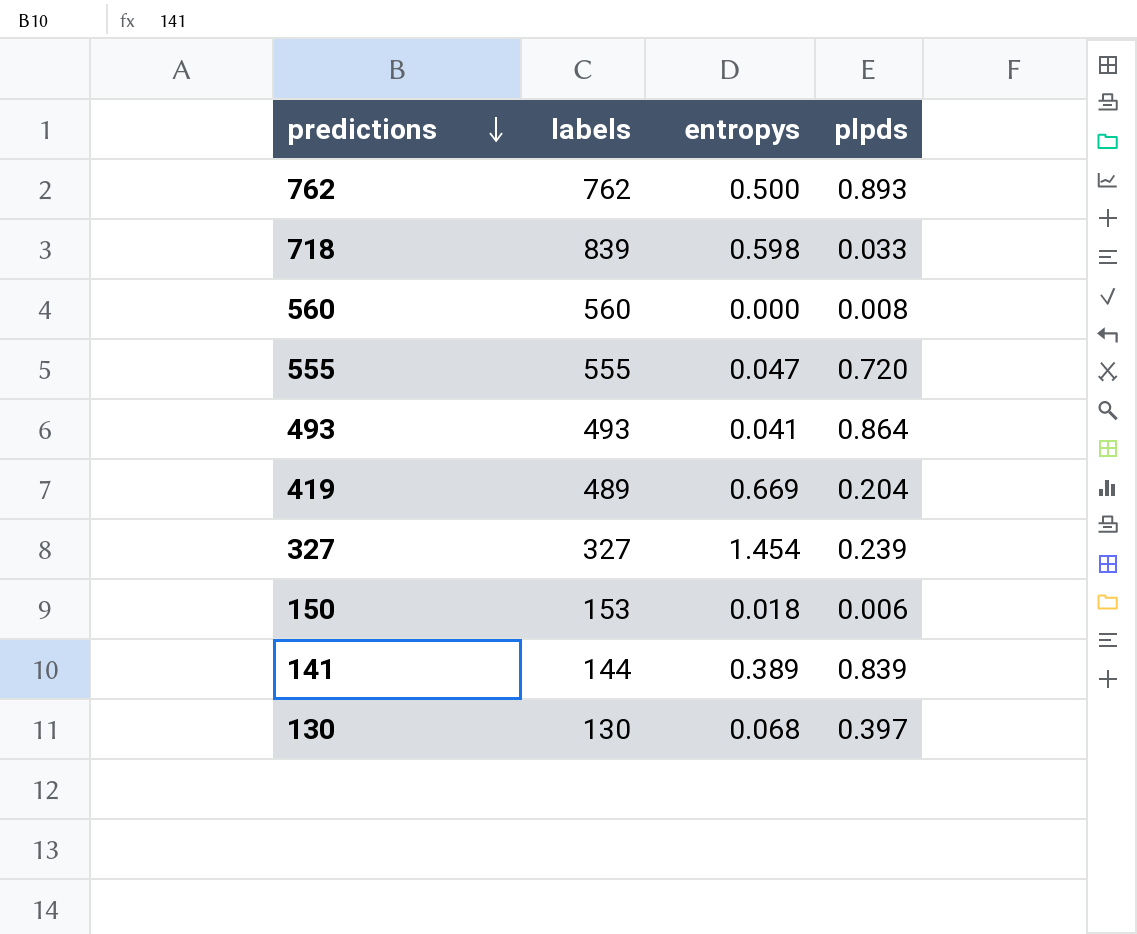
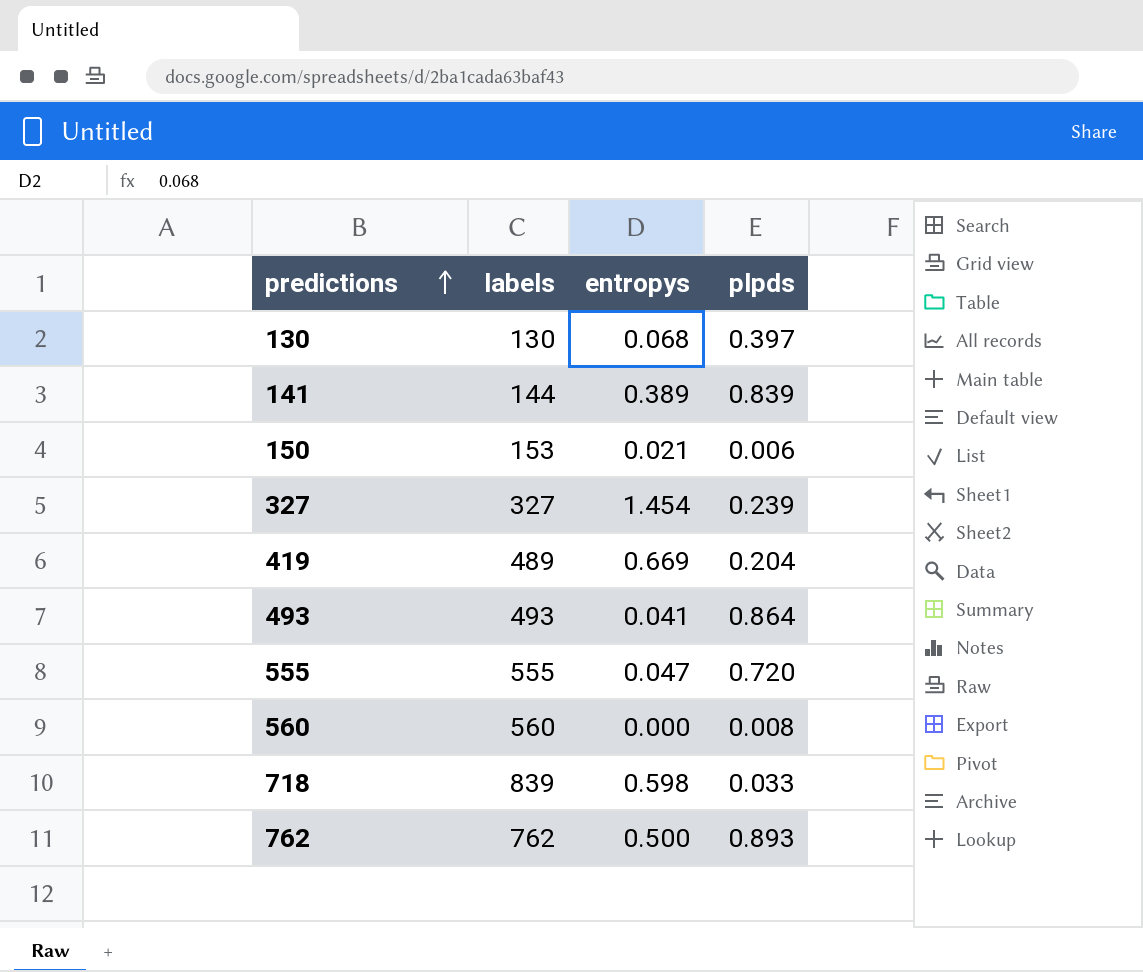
row order: predictions descending -> predictions ascending
150 | entropys: 0.018 -> 0.021

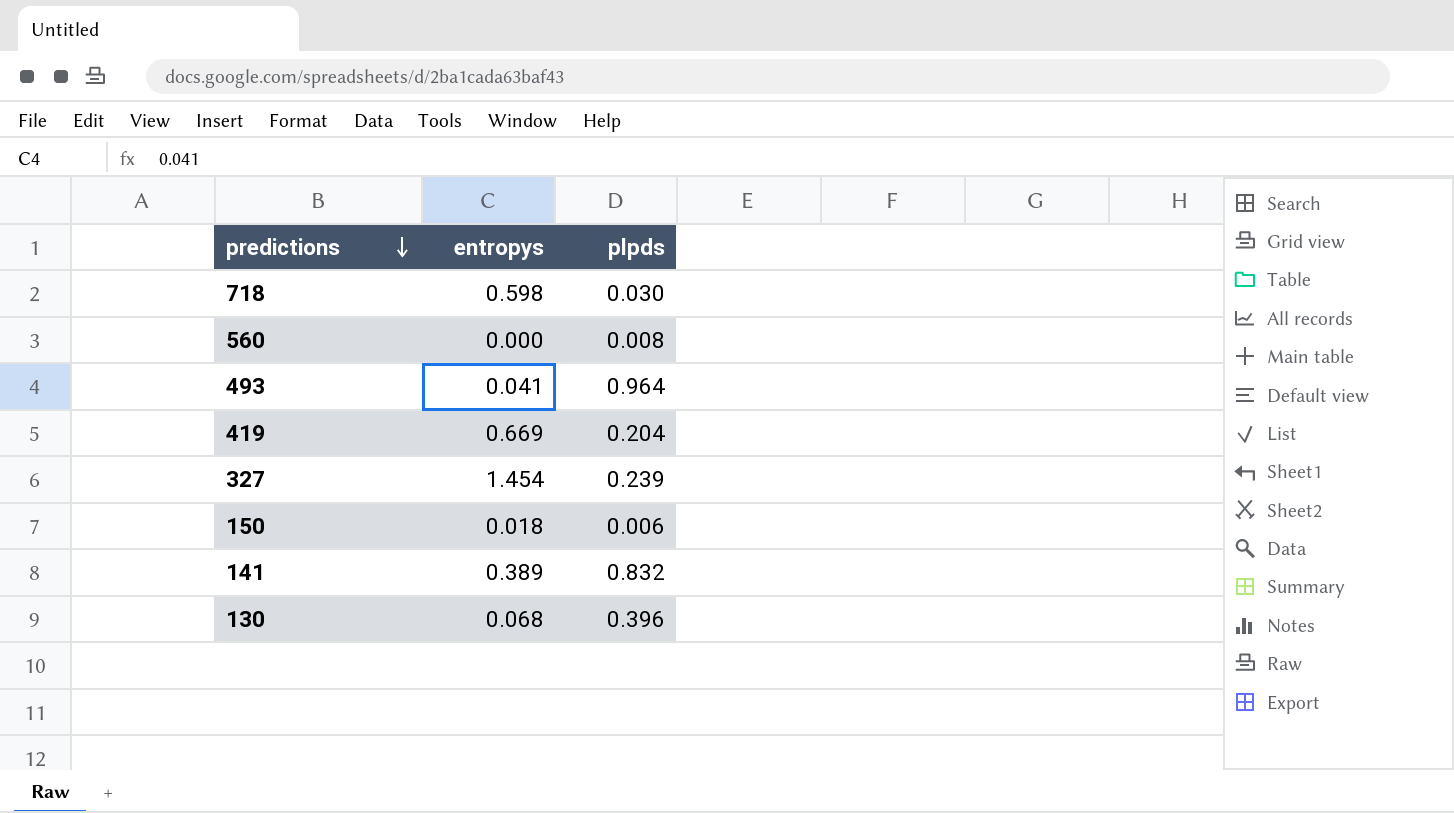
row order: predictions ascending -> predictions descending
column labels | position: 2 -> none
row 555: 555 | 0.047 | 0.720 -> none
row 762: 762 | 0.500 | 0.893 -> none
718 | plpds: 0.033 -> 0.030
493 | plpds: 0.864 -> 0.964
150 | entropys: 0.021 -> 0.018
141 | plpds: 0.839 -> 0.832
130 | plpds: 0.397 -> 0.396

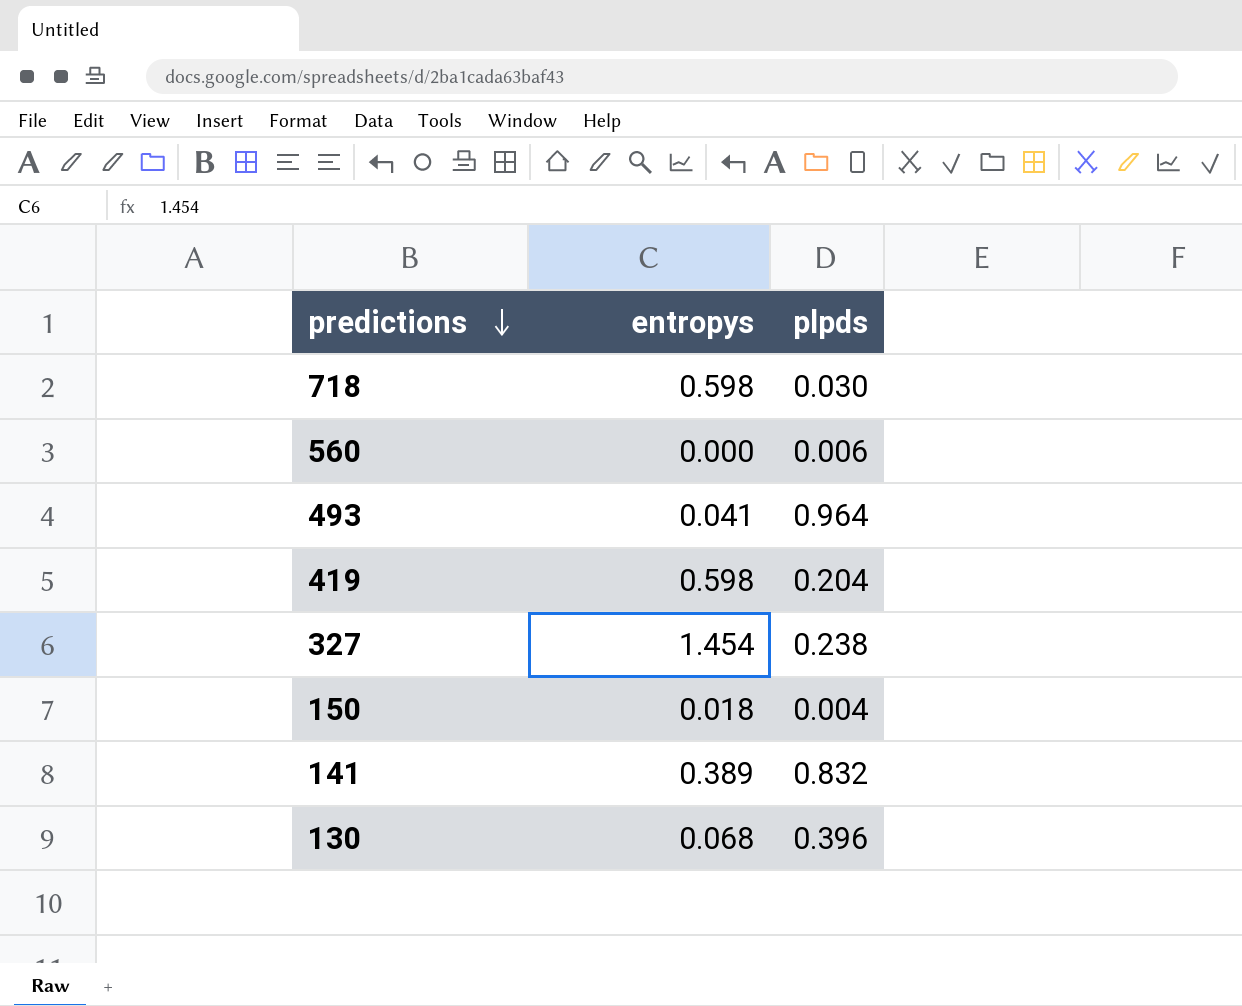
560 | plpds: 0.008 -> 0.006
419 | entropys: 0.669 -> 0.598
327 | plpds: 0.239 -> 0.238
150 | plpds: 0.006 -> 0.004

